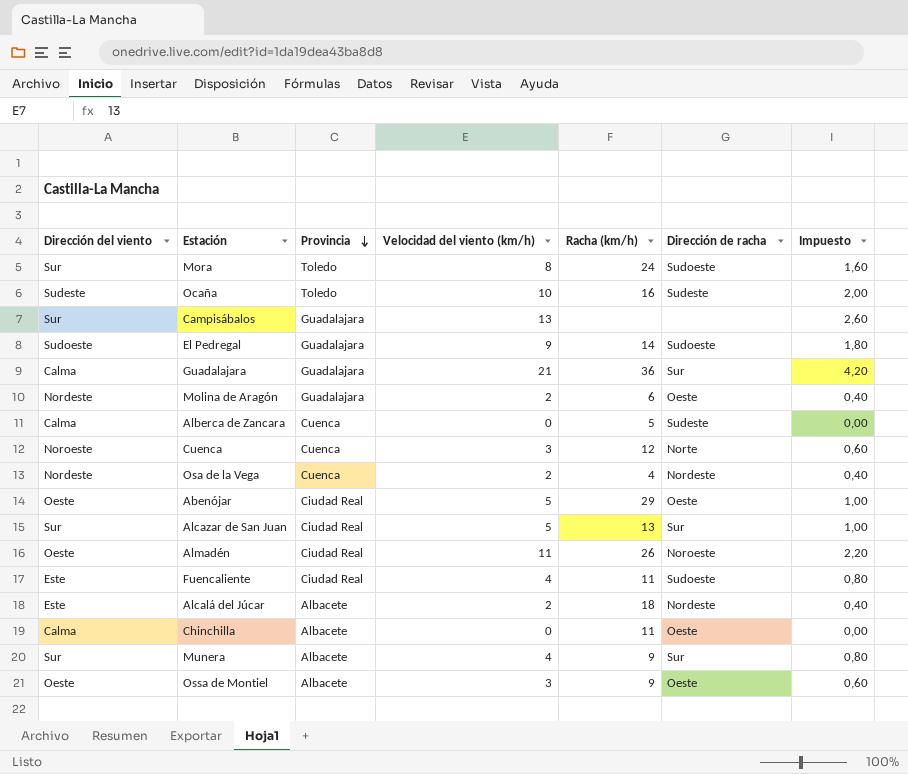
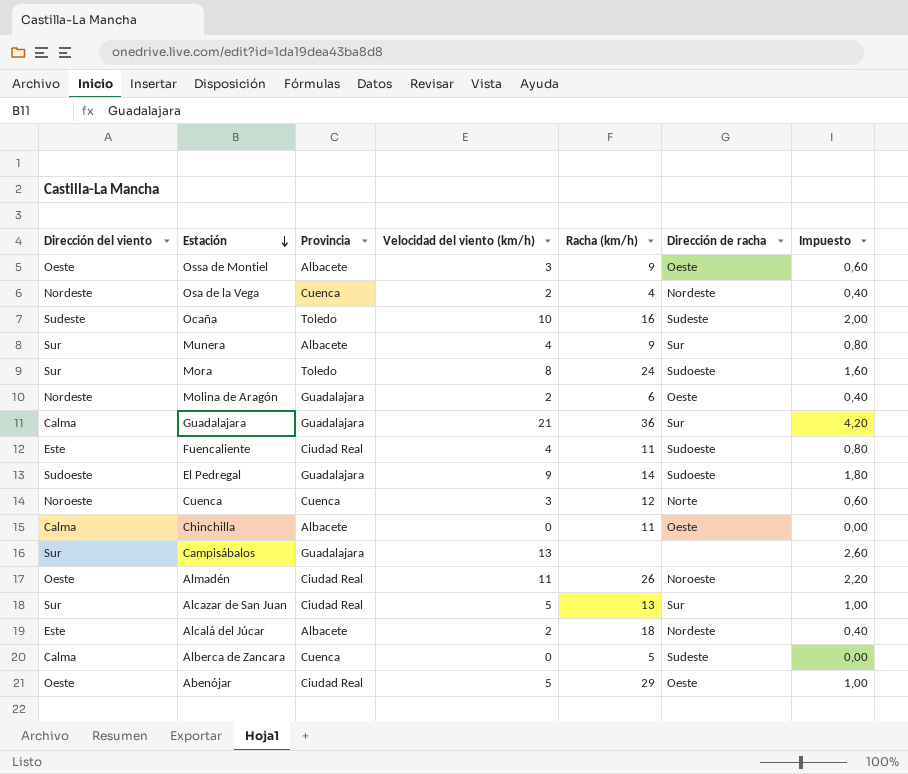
row order: Provincia descending -> Estación descending

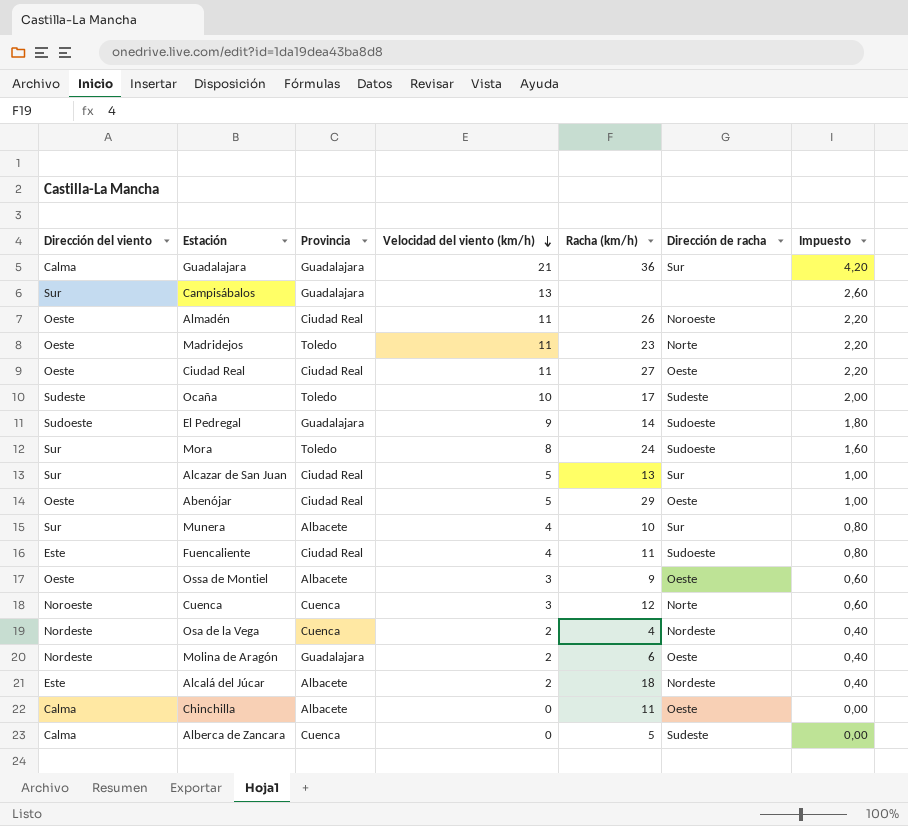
row order: Estación descending -> Velocidad del viento (km/h) descending
row Madridejos: none -> Oeste | Toledo | 11 | 23 | Norte | 2,20
row Ciudad Real: none -> Oeste | Ciudad Real | 11 | 27 | Oeste | 2,20
Ocaña | Racha (km/h): 16 -> 17
Munera | Racha (km/h): 9 -> 10

